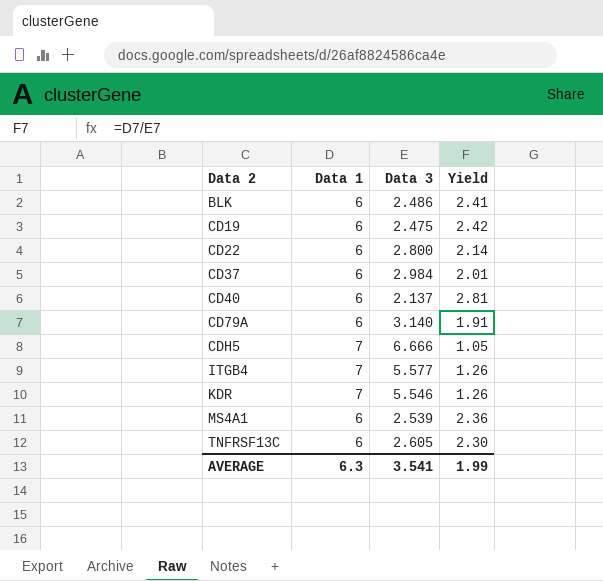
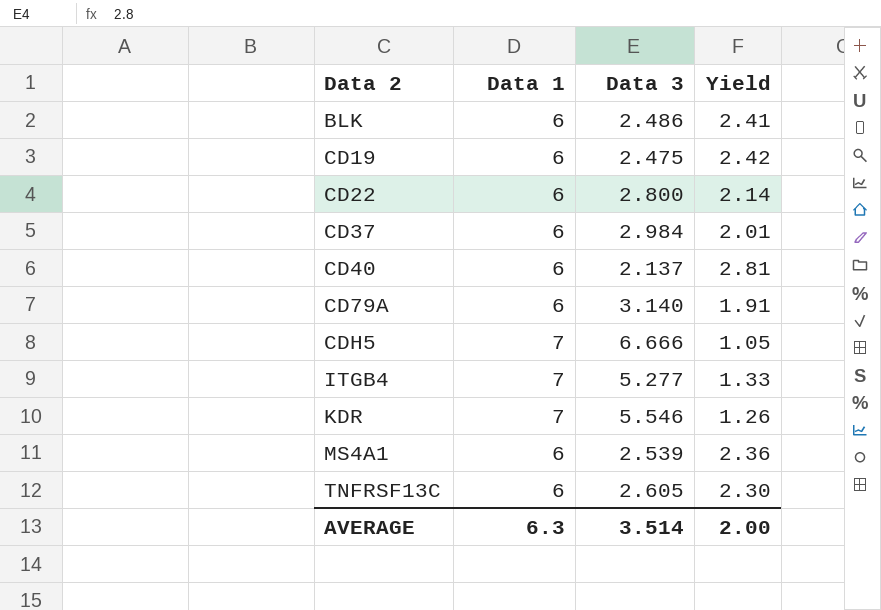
ITGB4 | Data 3: 5.577 -> 5.277
ITGB4 | Yield: 1.26 -> 1.33
AVERAGE | Data 3: 3.541 -> 3.514
AVERAGE | Yield: 1.99 -> 2.00

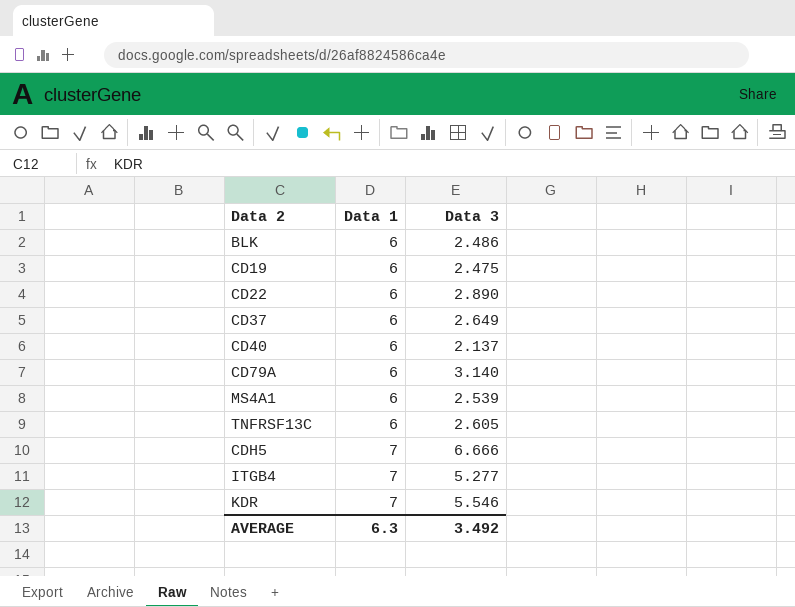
row order: Data 2 ascending -> Data 1 ascending
column Yield | formula: [Data 1] / [Data 3] -> none
CD22 | Data 3: 2.800 -> 2.890
CD37 | Data 3: 2.984 -> 2.649
AVERAGE | Data 3: 3.514 -> 3.492

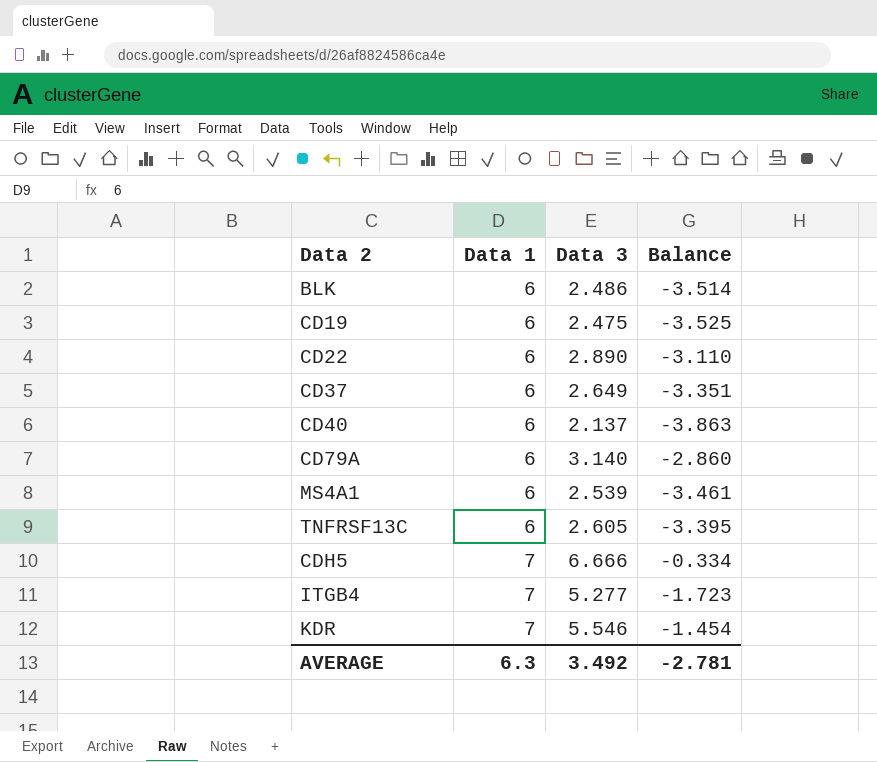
column Balance | formula: none -> [Data 3] - [Data 1]

